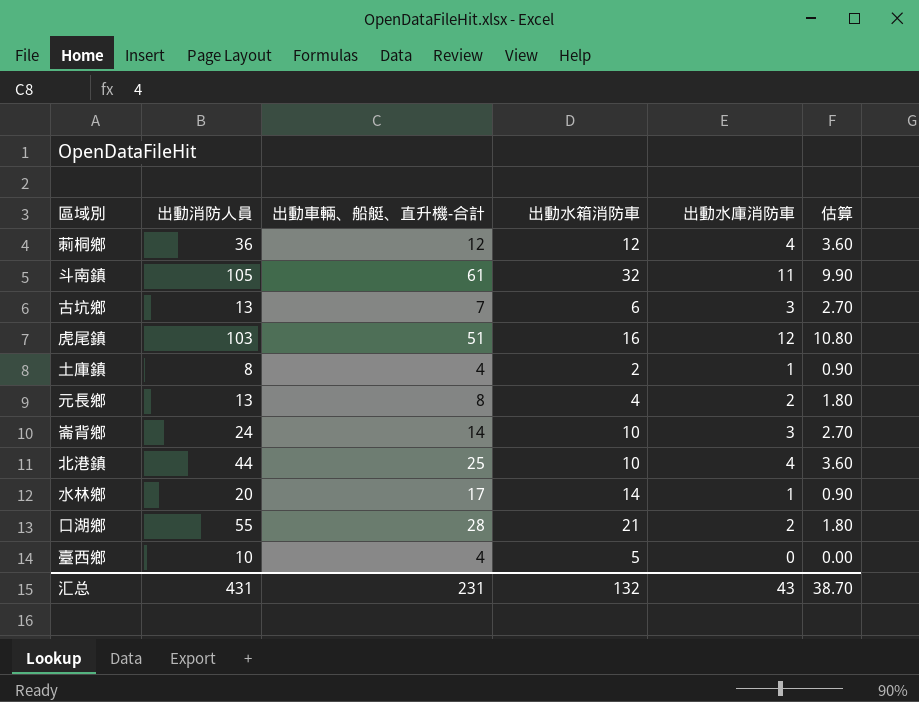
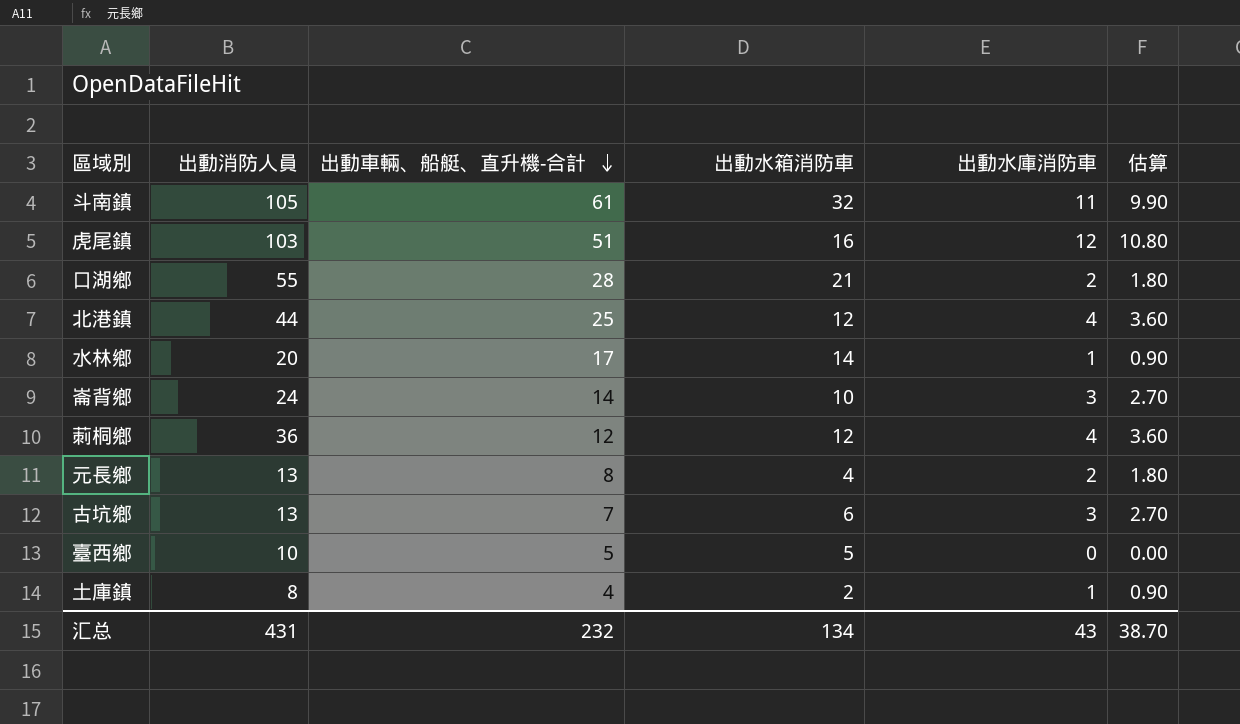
row order: none -> 出動車輛、船艇、直升機-合計 descending
北港鎮 | 出動水箱消防車: 10 -> 12
臺西鄉 | 出動車輛、船艇、直升機-合計: 4 -> 5
汇总 | 出動車輛、船艇、直升機-合計: 231 -> 232
汇总 | 出動水箱消防車: 132 -> 134

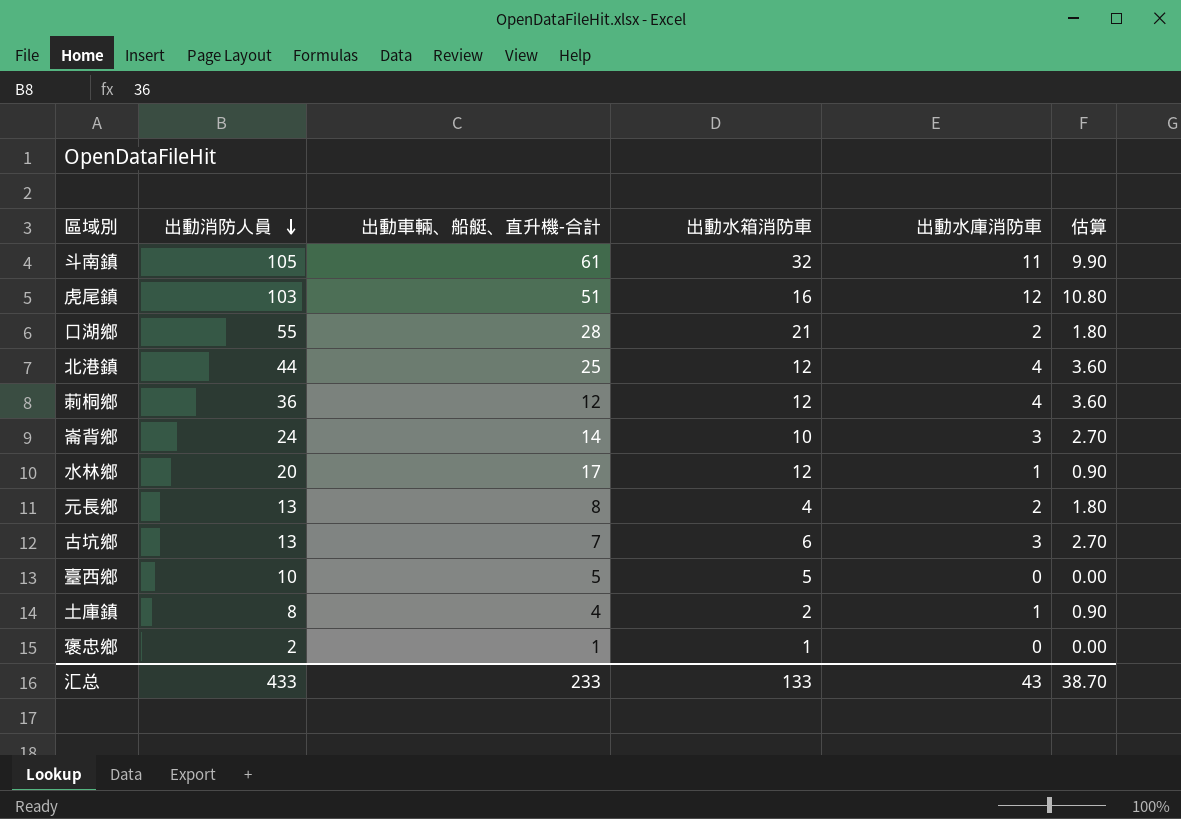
row order: 出動車輛、船艇、直升機-合計 descending -> 出動消防人員 descending
水林鄉 | 出動水箱消防車: 14 -> 12
row 褒忠鄉: none -> 2 | 1 | 1 | 0 | 0.00
汇总 | 出動消防人員: 431 -> 433
汇总 | 出動車輛、船艇、直升機-合計: 232 -> 233
汇总 | 出動水箱消防車: 134 -> 133

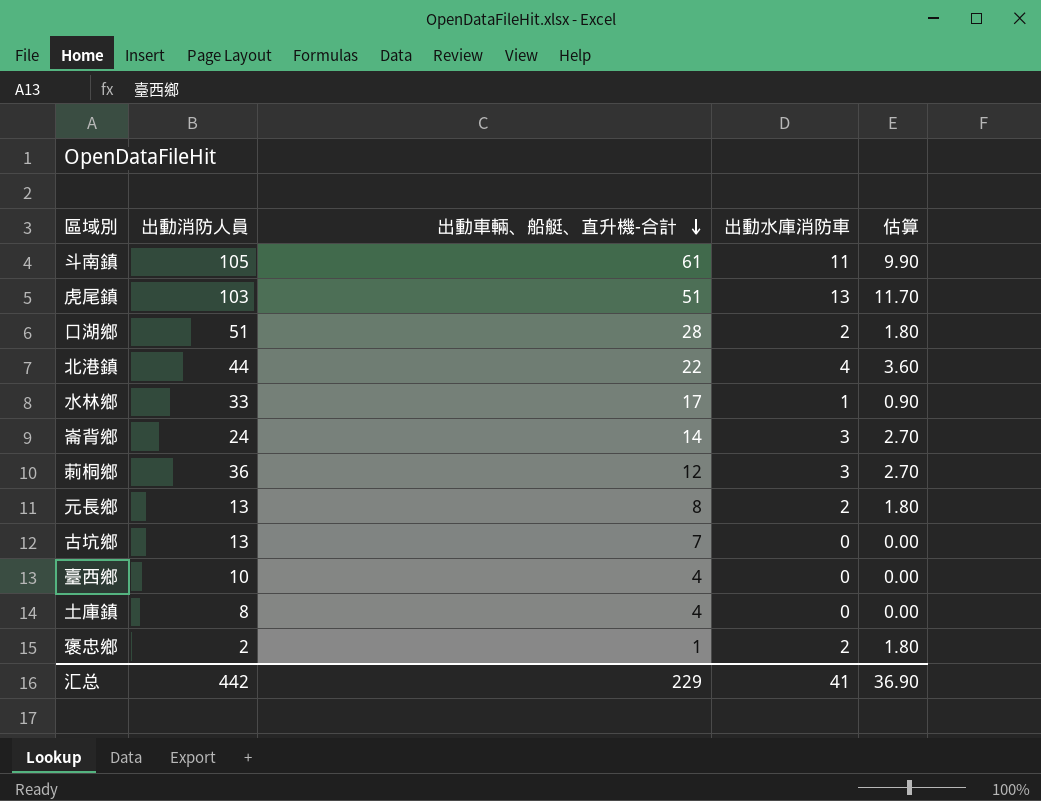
row order: 出動消防人員 descending -> 出動車輛、船艇、直升機-合計 descending
column 出動水箱消防車 | position: 4 -> none
虎尾鎮 | 出動水庫消防車: 12 -> 13
虎尾鎮 | 估算: 10.80 -> 11.70
口湖鄉 | 出動消防人員: 55 -> 51
北港鎮 | 出動車輛、船艇、直升機-合計: 25 -> 22
水林鄉 | 出動消防人員: 20 -> 33
莿桐鄉 | 出動水庫消防車: 4 -> 3
莿桐鄉 | 估算: 3.60 -> 2.70
古坑鄉 | 出動水庫消防車: 3 -> 0
古坑鄉 | 估算: 2.70 -> 0.00
臺西鄉 | 出動車輛、船艇、直升機-合計: 5 -> 4
土庫鎮 | 出動水庫消防車: 1 -> 0
土庫鎮 | 估算: 0.90 -> 0.00
褒忠鄉 | 出動水庫消防車: 0 -> 2
褒忠鄉 | 估算: 0.00 -> 1.80
汇总 | 出動消防人員: 433 -> 442
汇总 | 出動車輛、船艇、直升機-合計: 233 -> 229
汇总 | 出動水庫消防車: 43 -> 41
汇总 | 估算: 38.70 -> 36.90

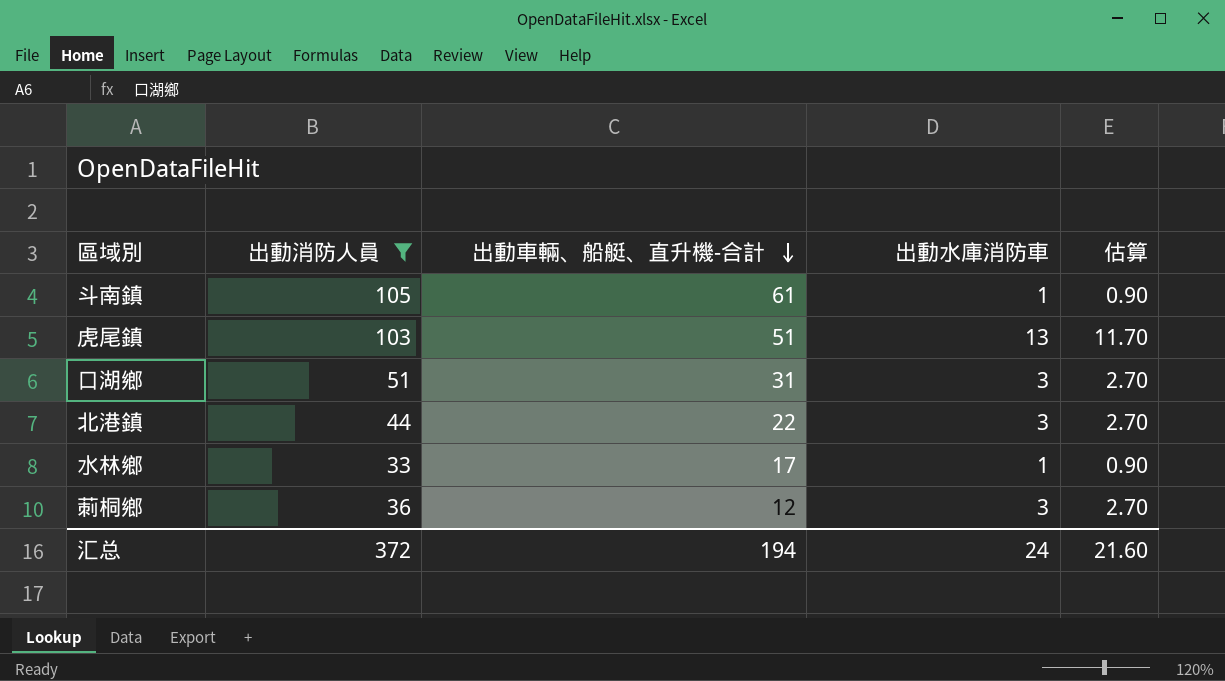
filter: none -> 出動消防人員 >= 33
斗南鎮 | 出動水庫消防車: 11 -> 1
斗南鎮 | 估算: 9.90 -> 0.90
口湖鄉 | 出動車輛、船艇、直升機-合計: 28 -> 31
口湖鄉 | 出動水庫消防車: 2 -> 3
口湖鄉 | 估算: 1.80 -> 2.70
北港鎮 | 出動水庫消防車: 4 -> 3
北港鎮 | 估算: 3.60 -> 2.70
汇总 | 出動消防人員: 442 -> 372
汇总 | 出動車輛、船艇、直升機-合計: 229 -> 194
汇总 | 出動水庫消防車: 41 -> 24
汇总 | 估算: 36.90 -> 21.60

